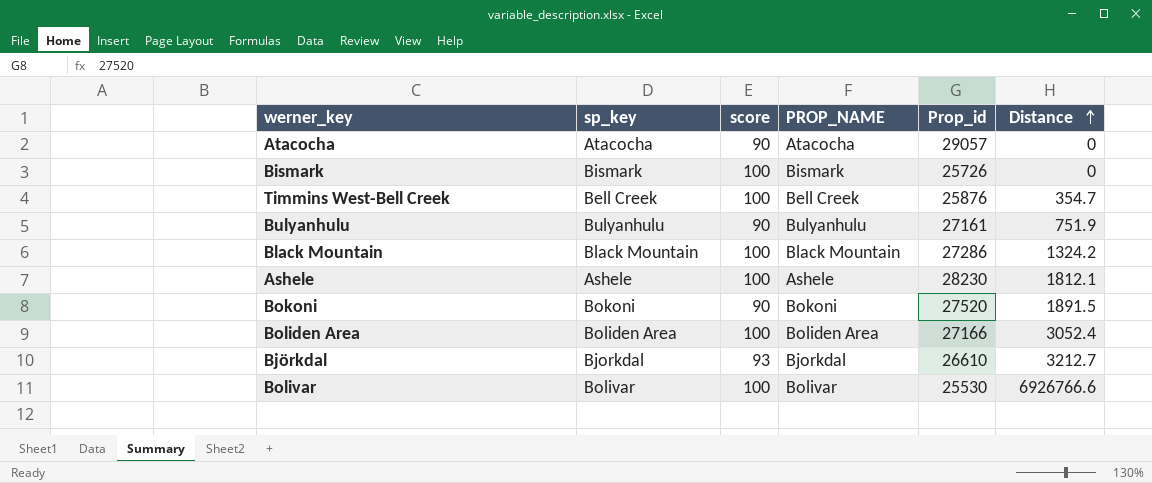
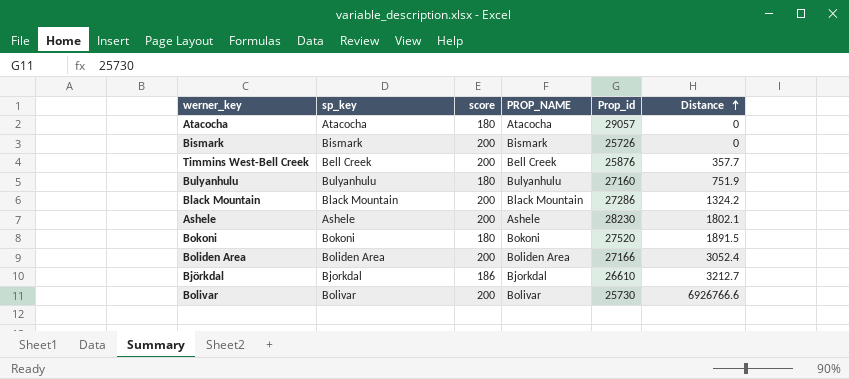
Atacocha | score: 90 -> 180
Bismark | score: 100 -> 200
Timmins West-Bell Creek | score: 100 -> 200
Timmins West-Bell Creek | Distance: 354.7 -> 357.7
Bulyanhulu | score: 90 -> 180
Bulyanhulu | Prop_id: 27161 -> 27160
Black Mountain | score: 100 -> 200
Ashele | score: 100 -> 200
Ashele | Distance: 1812.1 -> 1802.1
Bokoni | score: 90 -> 180
Boliden Area | score: 100 -> 200
Björkdal | score: 93 -> 186
Bolivar | score: 100 -> 200
Bolivar | Prop_id: 25530 -> 25730

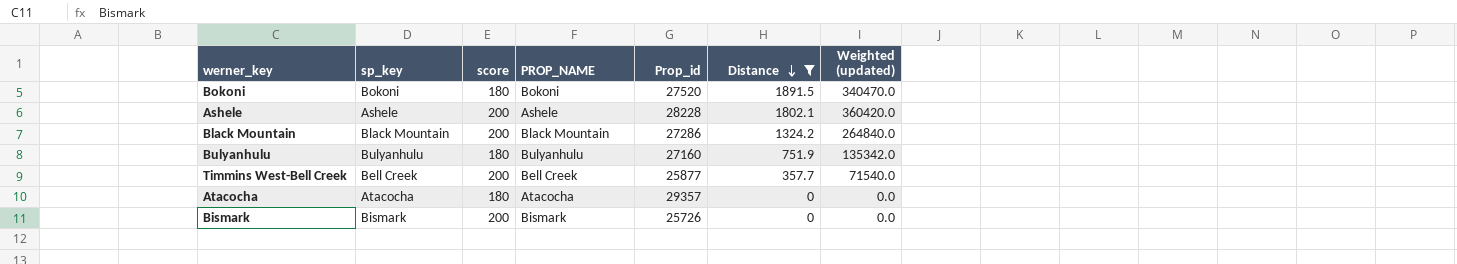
filter: none -> Distance <= 1891.5
row order: Distance ascending -> Distance descending
column Weighted (updated) | formula: none -> [score] * [Distance]
Ashele | Prop_id: 28230 -> 28228
Timmins West-Bell Creek | Prop_id: 25876 -> 25877
Atacocha | Prop_id: 29057 -> 29357

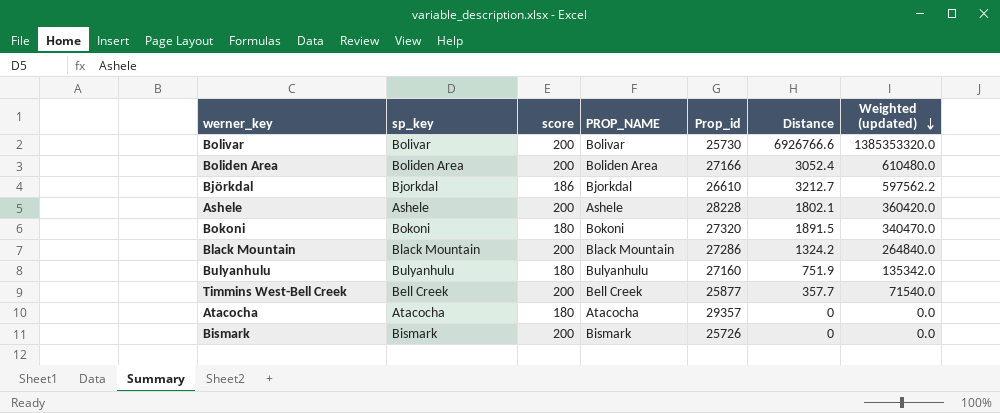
filter: Distance <= 1891.5 -> none
row order: Distance descending -> Weighted (updated) descending
Bokoni | Prop_id: 27520 -> 27320

